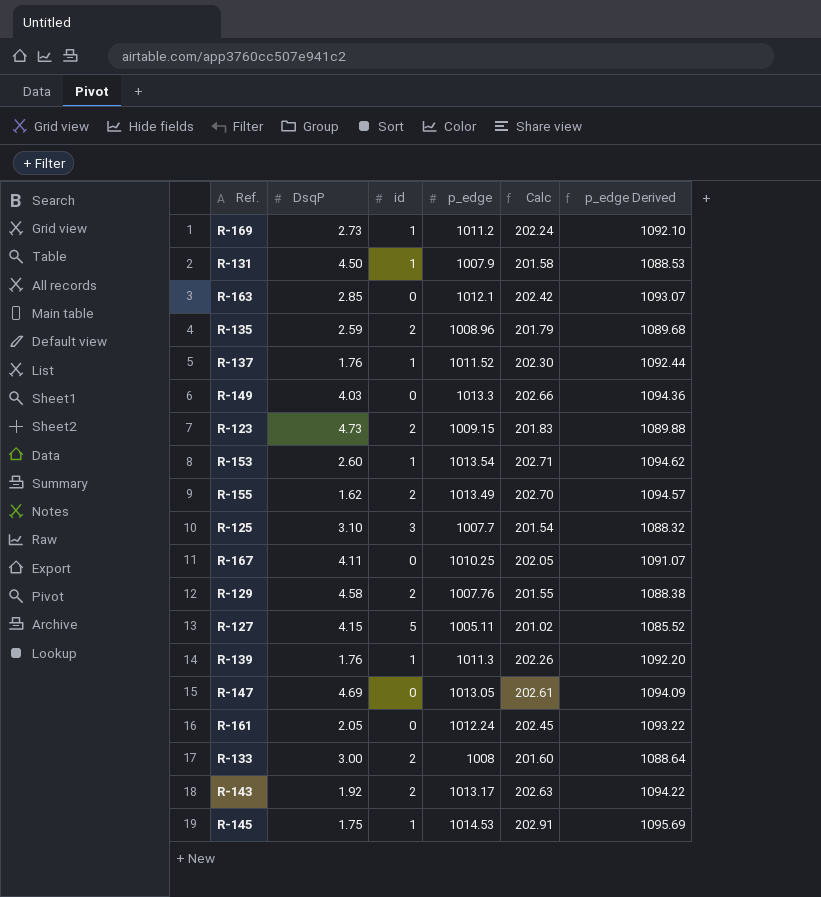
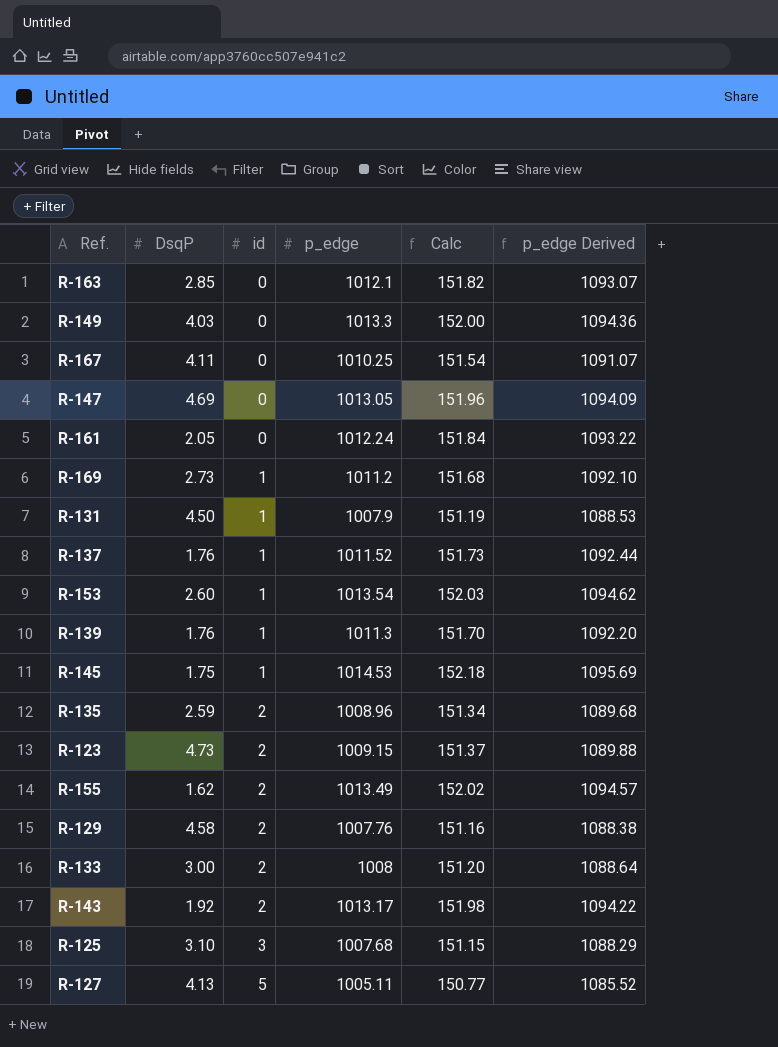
row order: none -> id ascending
column Calc | formula: [p_edge] * 0.2 -> [p_edge] * 0.15
R-125 | p_edge: 1007.7 -> 1007.68
R-125 | p_edge Derived: 1088.32 -> 1088.29
R-127 | DsqP: 4.15 -> 4.13

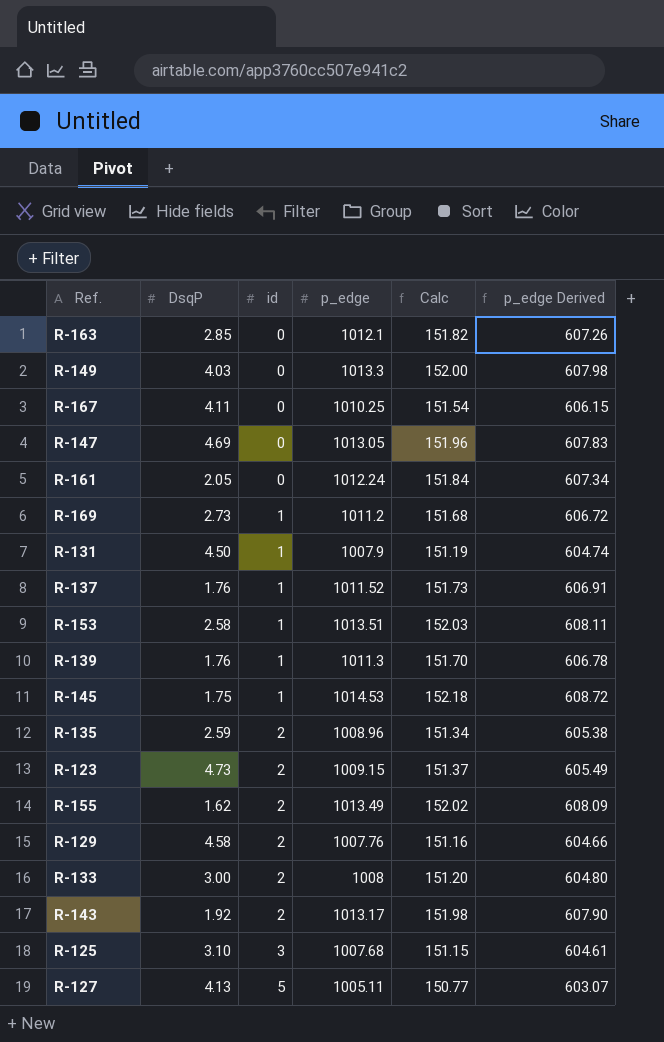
column p_edge Derived | formula: [p_edge] * 1.08 -> [p_edge] * 0.6
R-153 | DsqP: 2.60 -> 2.58
R-153 | p_edge: 1013.54 -> 1013.51

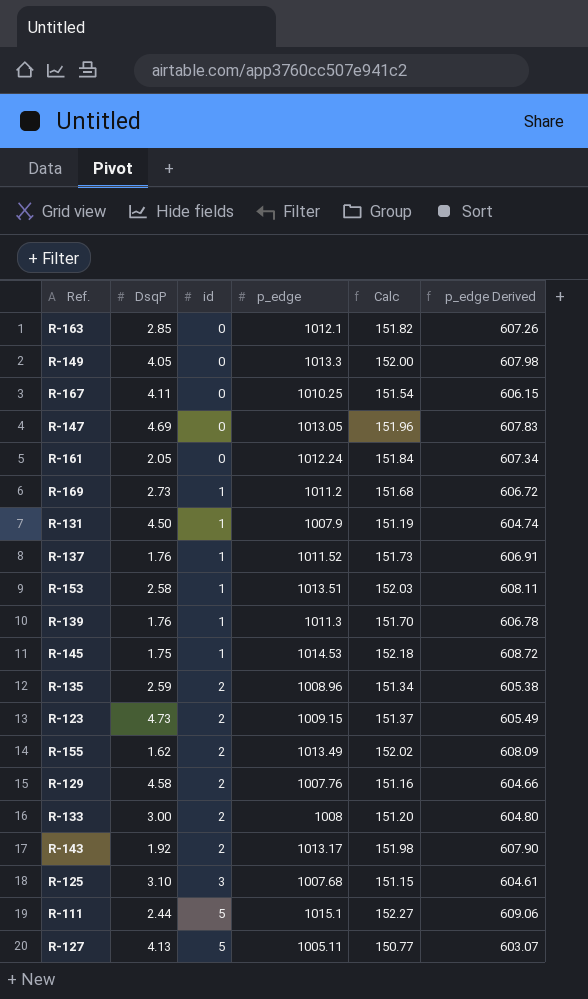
R-149 | DsqP: 4.03 -> 4.05
row R-111: none -> 2.44 | 5 | 1015.1 | 152.27 | 609.06

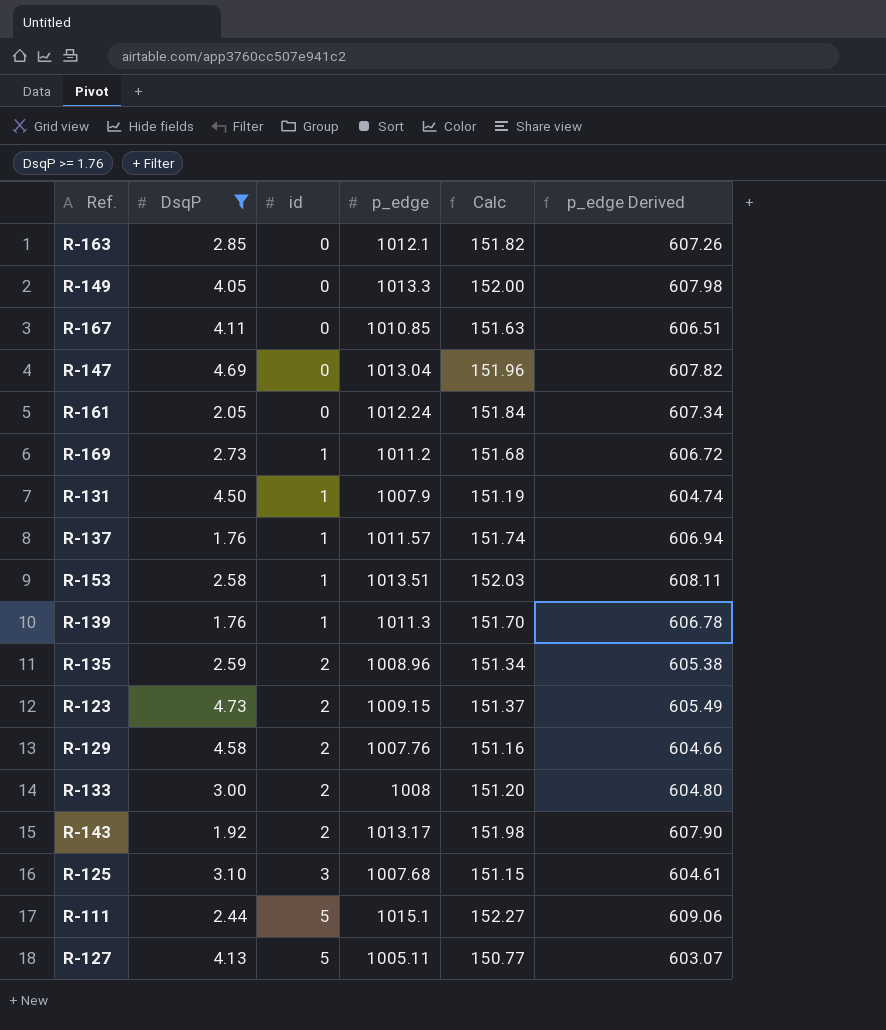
filter: none -> DsqP >= 1.76
R-167 | p_edge: 1010.25 -> 1010.85
R-167 | Calc: 151.54 -> 151.63
R-167 | p_edge Derived: 606.15 -> 606.51
R-147 | p_edge: 1013.05 -> 1013.04
R-147 | p_edge Derived: 607.83 -> 607.82
R-137 | p_edge: 1011.52 -> 1011.57
R-137 | Calc: 151.73 -> 151.74
R-137 | p_edge Derived: 606.91 -> 606.94

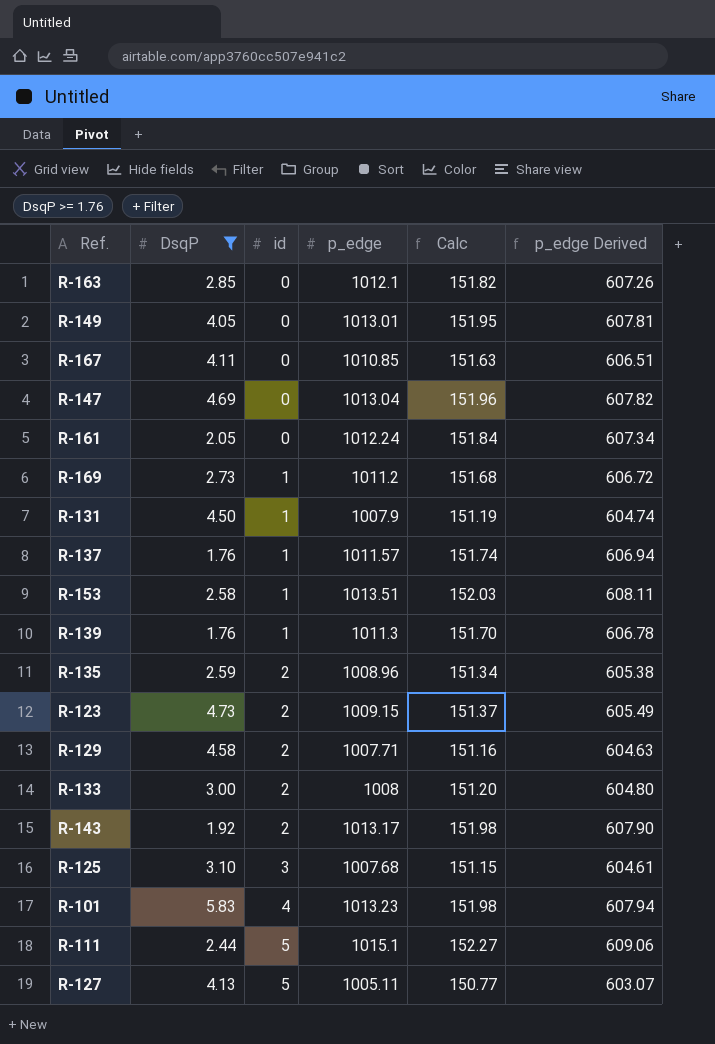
R-149 | p_edge: 1013.3 -> 1013.01
R-149 | Calc: 152.00 -> 151.95
R-149 | p_edge Derived: 607.98 -> 607.81
R-129 | p_edge: 1007.76 -> 1007.71
R-129 | p_edge Derived: 604.66 -> 604.63
row R-101: none -> 5.83 | 4 | 1013.23 | 151.98 | 607.94

